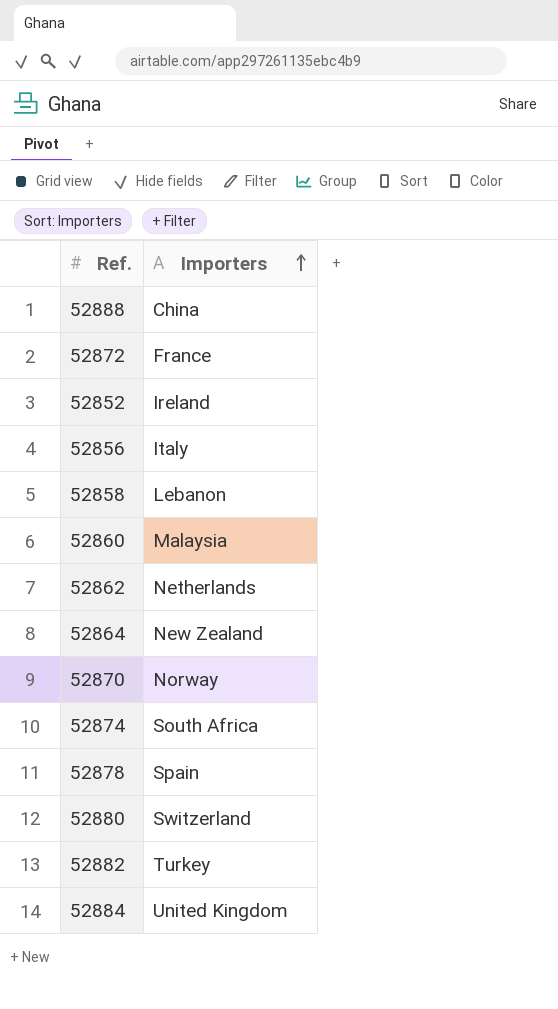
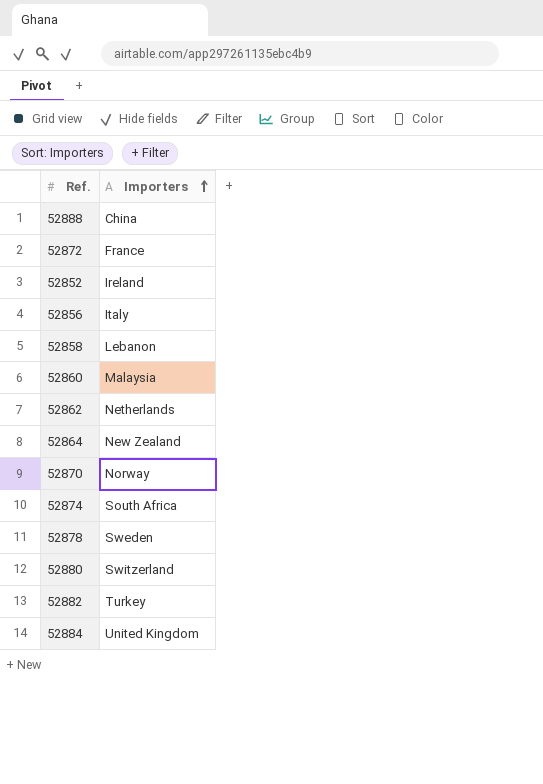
52878 | Importers: Spain -> Sweden

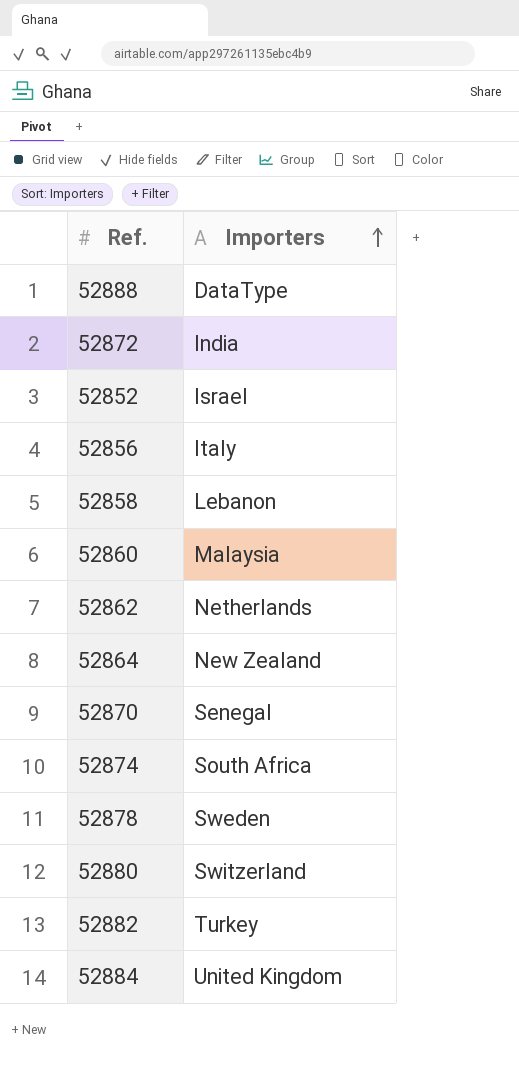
52888 | Importers: China -> DataType
52872 | Importers: France -> India
52852 | Importers: Ireland -> Israel
52870 | Importers: Norway -> Senegal

